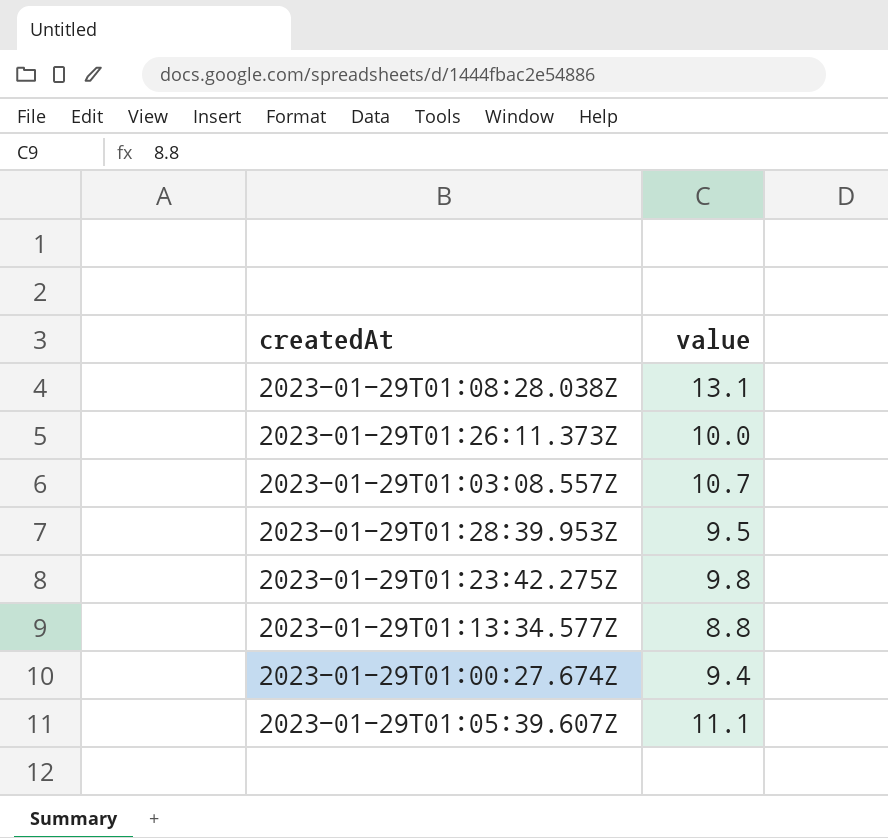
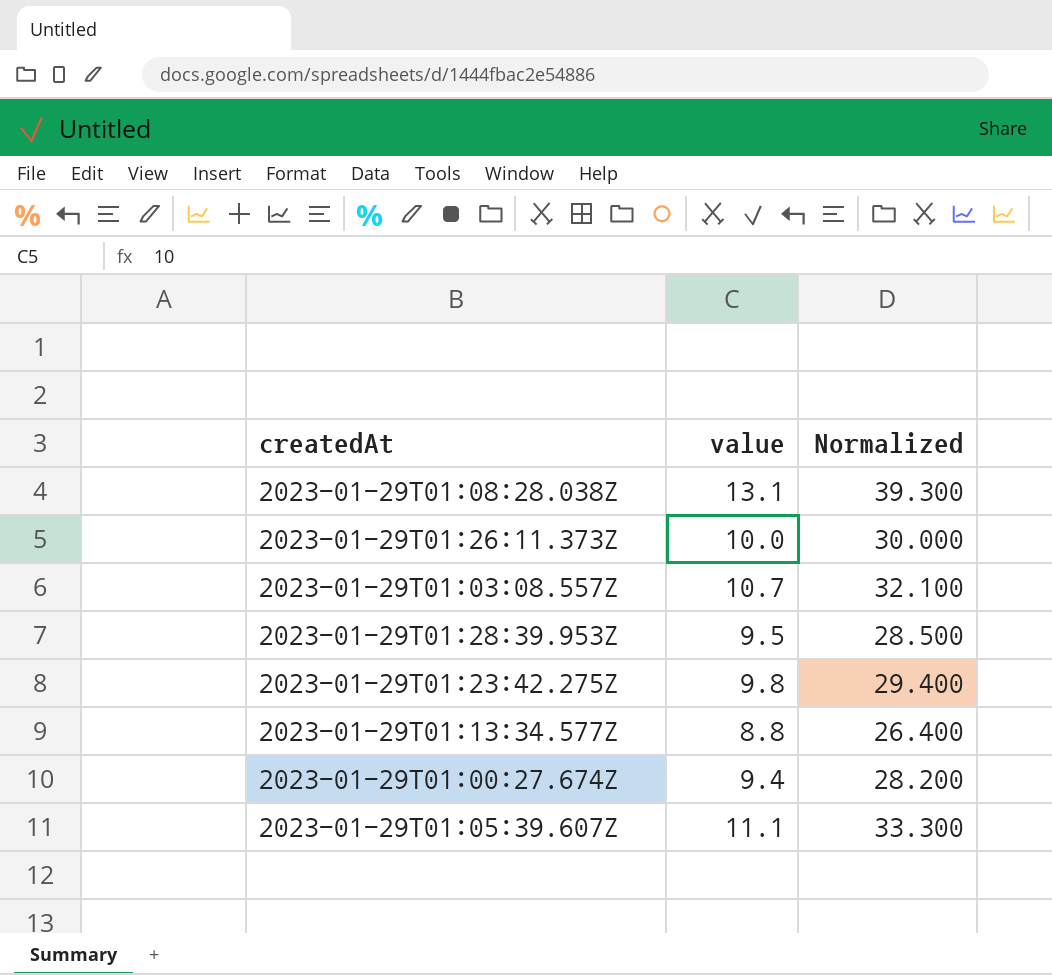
column Normalized | formula: none -> [value] * 3

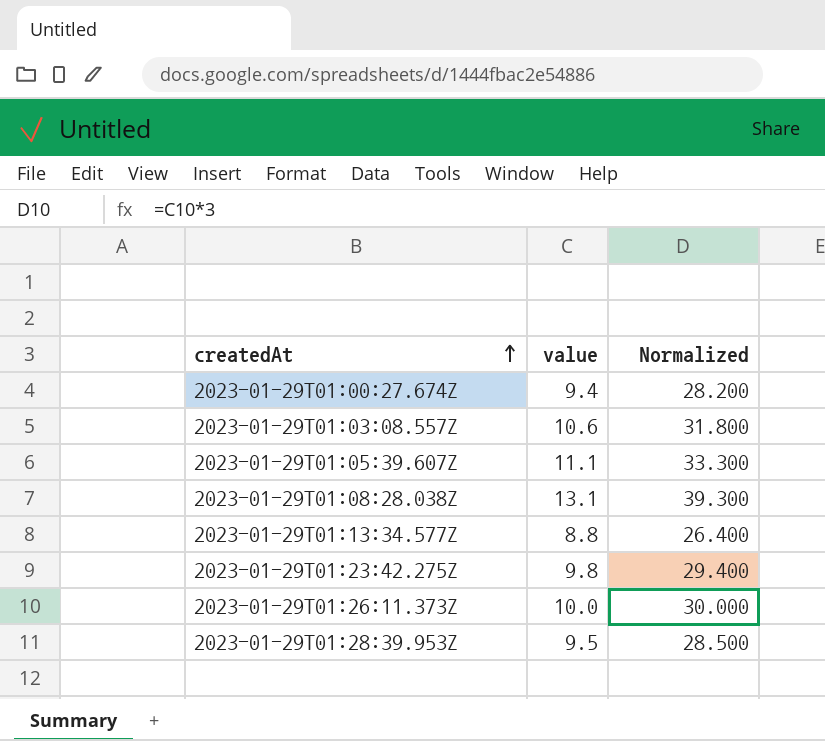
row order: none -> createdAt ascending
2023-01-29T01:03:08.557Z | value: 10.7 -> 10.6
2023-01-29T01:03:08.557Z | Normalized: 32.100 -> 31.800

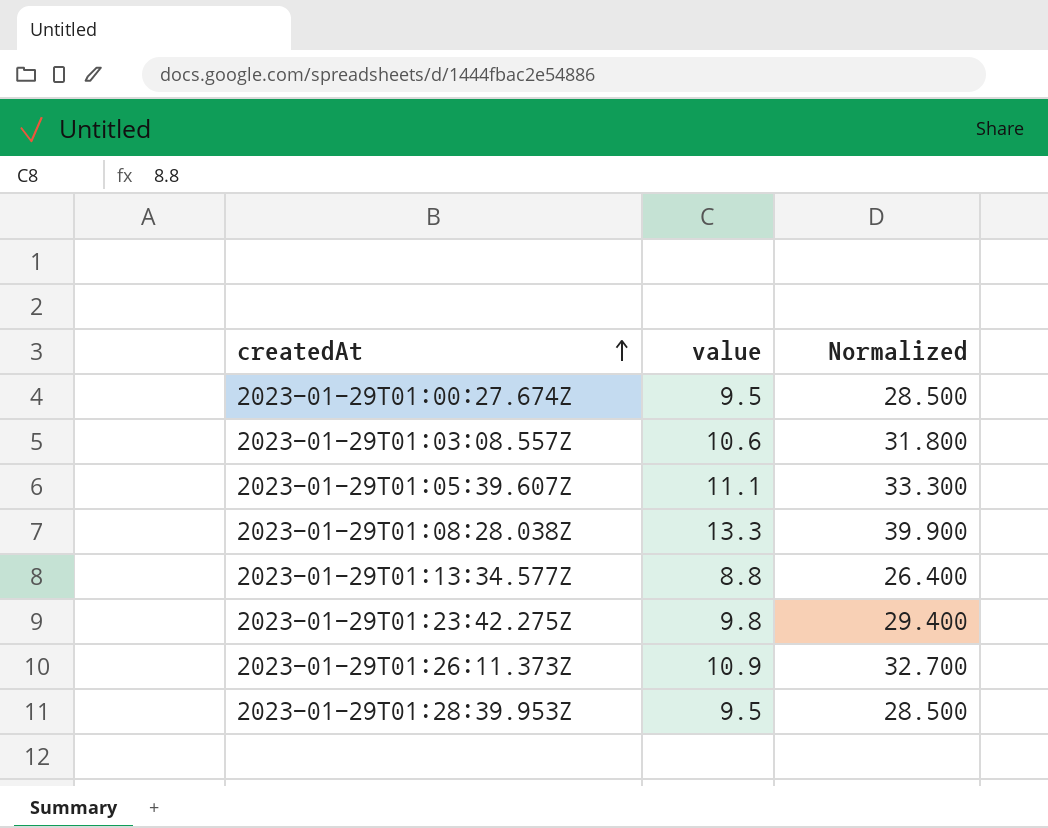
2023-01-29T01:00:27.674Z | value: 9.4 -> 9.5
2023-01-29T01:00:27.674Z | Normalized: 28.200 -> 28.500
2023-01-29T01:08:28.038Z | value: 13.1 -> 13.3
2023-01-29T01:08:28.038Z | Normalized: 39.300 -> 39.900
2023-01-29T01:26:11.373Z | value: 10.0 -> 10.9
2023-01-29T01:26:11.373Z | Normalized: 30.000 -> 32.700

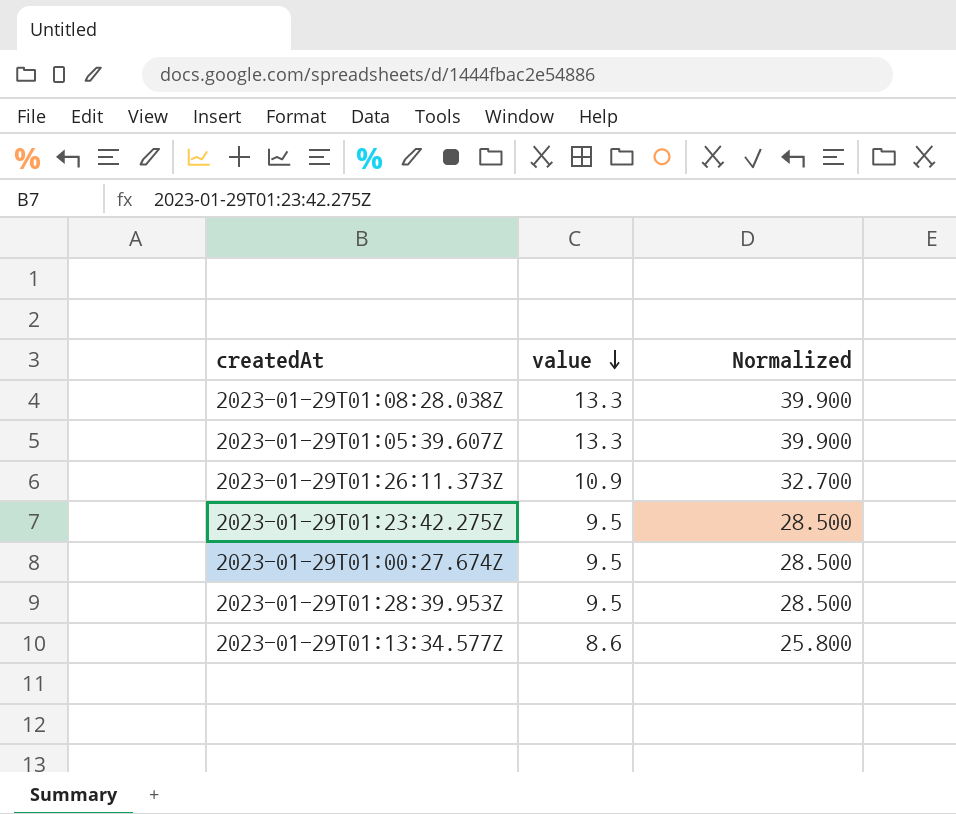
row order: createdAt ascending -> value descending
row 2023-01-29T01:03:08.557Z: 10.6 | 31.800 -> none
2023-01-29T01:05:39.607Z | value: 11.1 -> 13.3
2023-01-29T01:05:39.607Z | Normalized: 33.300 -> 39.900
2023-01-29T01:23:42.275Z | value: 9.8 -> 9.5
2023-01-29T01:23:42.275Z | Normalized: 29.400 -> 28.500
2023-01-29T01:13:34.577Z | value: 8.8 -> 8.6
2023-01-29T01:13:34.577Z | Normalized: 26.400 -> 25.800

